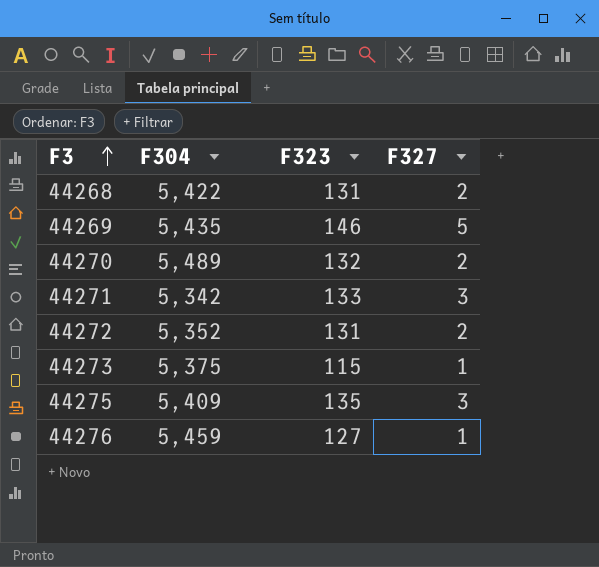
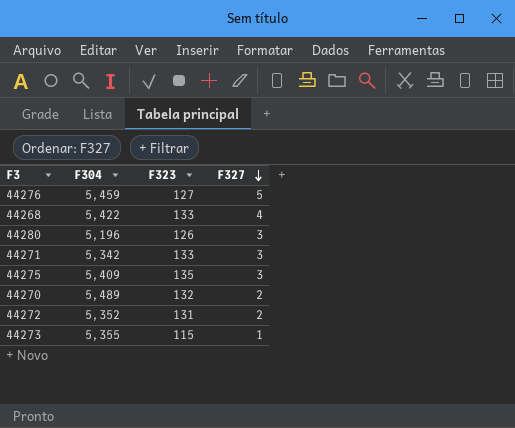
row order: F3 ascending -> F327 descending
row 44269: 5,435 | 146 | 5 -> none
44276 | F327: 1 -> 5
44268 | F323: 131 -> 133
44268 | F327: 2 -> 4
row 44280: none -> 5,196 | 126 | 3
44273 | F304: 5,375 -> 5,355

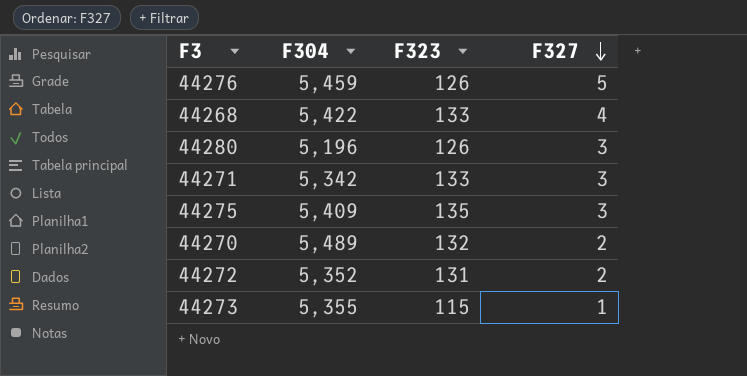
44276 | F323: 127 -> 126

